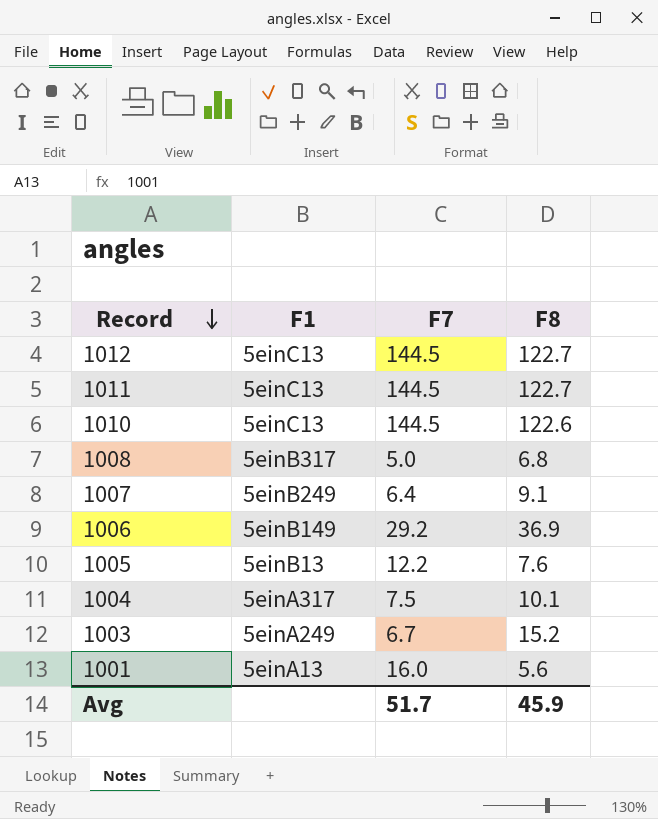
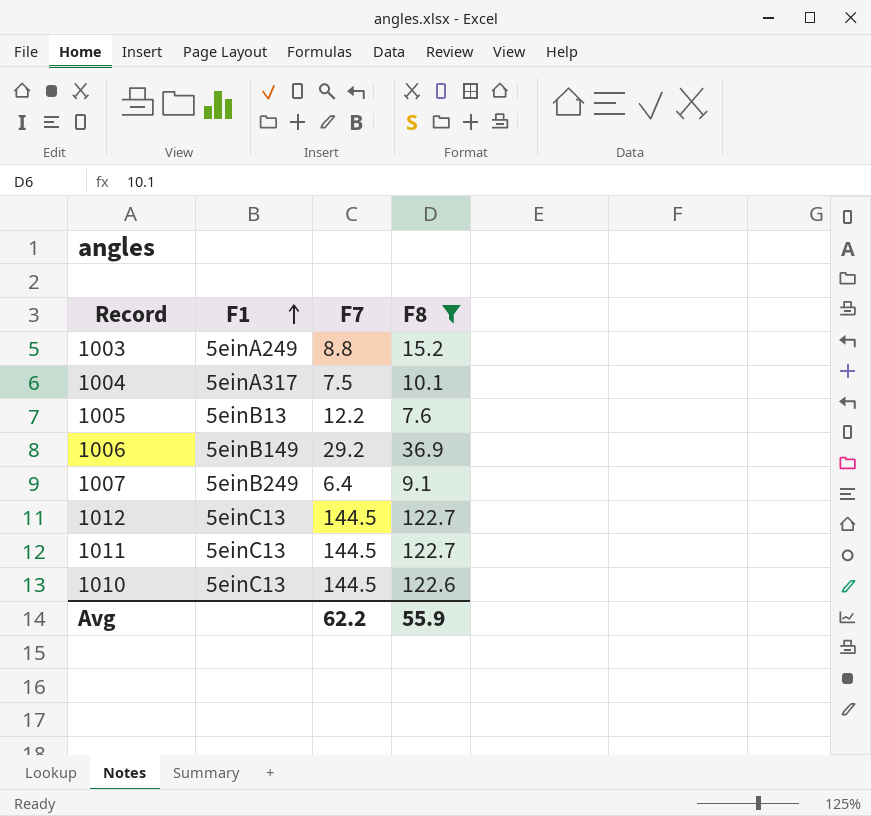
filter: none -> F8 >= 7.6
row order: Record descending -> F1 ascending
1003 | F7: 6.7 -> 8.8
Avg | F7: 51.7 -> 62.2
Avg | F8: 45.9 -> 55.9

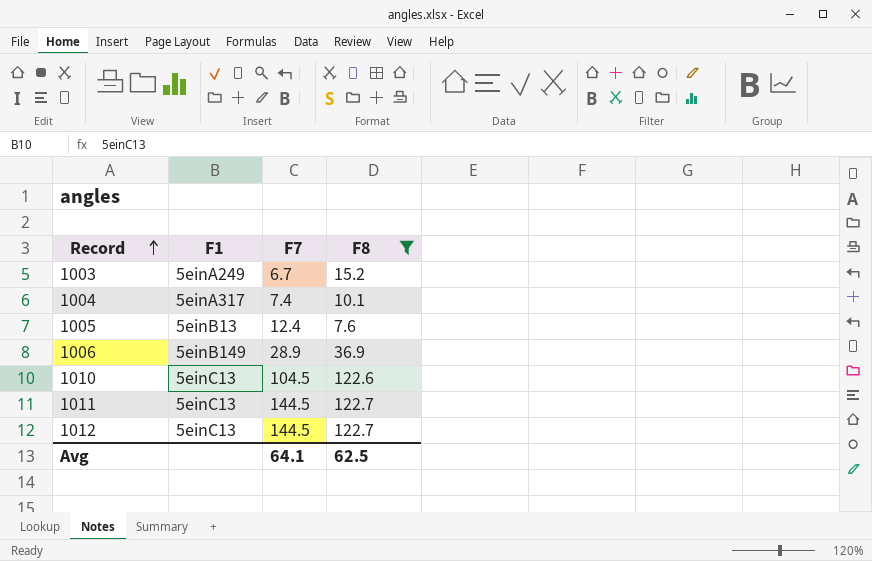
row order: F1 ascending -> Record ascending
row 1007: 5einB249 | 6.4 | 9.1 -> none
1003 | F7: 8.8 -> 6.7
1004 | F7: 7.5 -> 7.4
1005 | F7: 12.2 -> 12.4
1006 | F7: 29.2 -> 28.9
1010 | F7: 144.5 -> 104.5
Avg | F7: 62.2 -> 64.1
Avg | F8: 55.9 -> 62.5

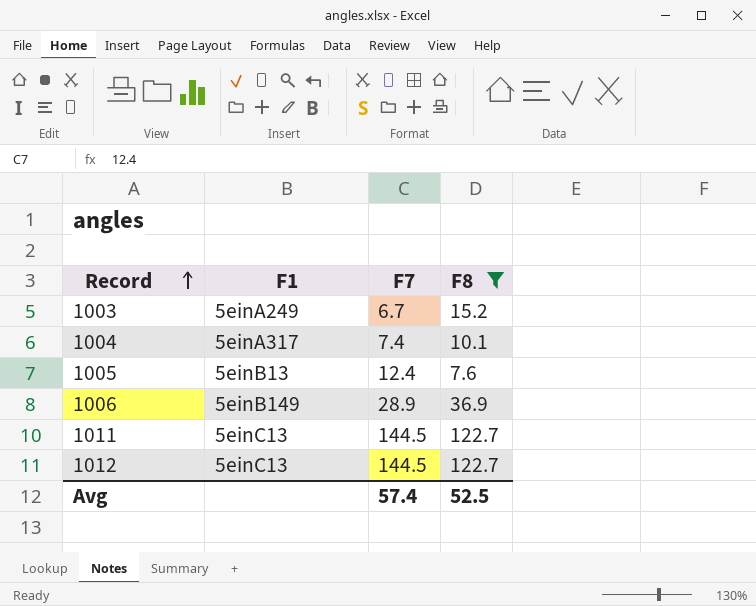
row 1010: 5einC13 | 104.5 | 122.6 -> none
Avg | F7: 64.1 -> 57.4
Avg | F8: 62.5 -> 52.5

